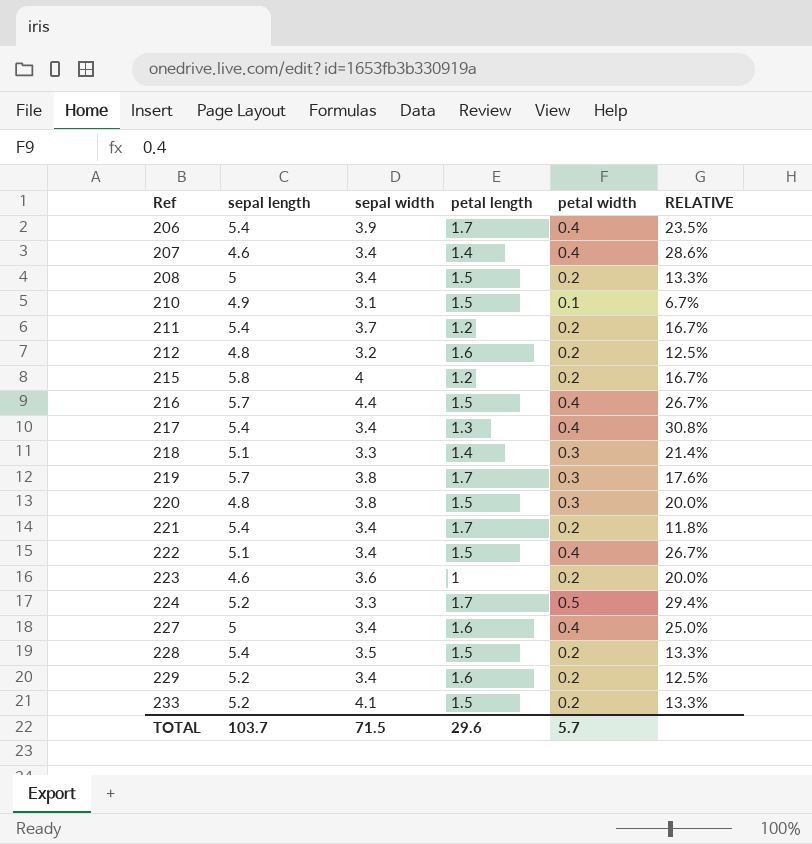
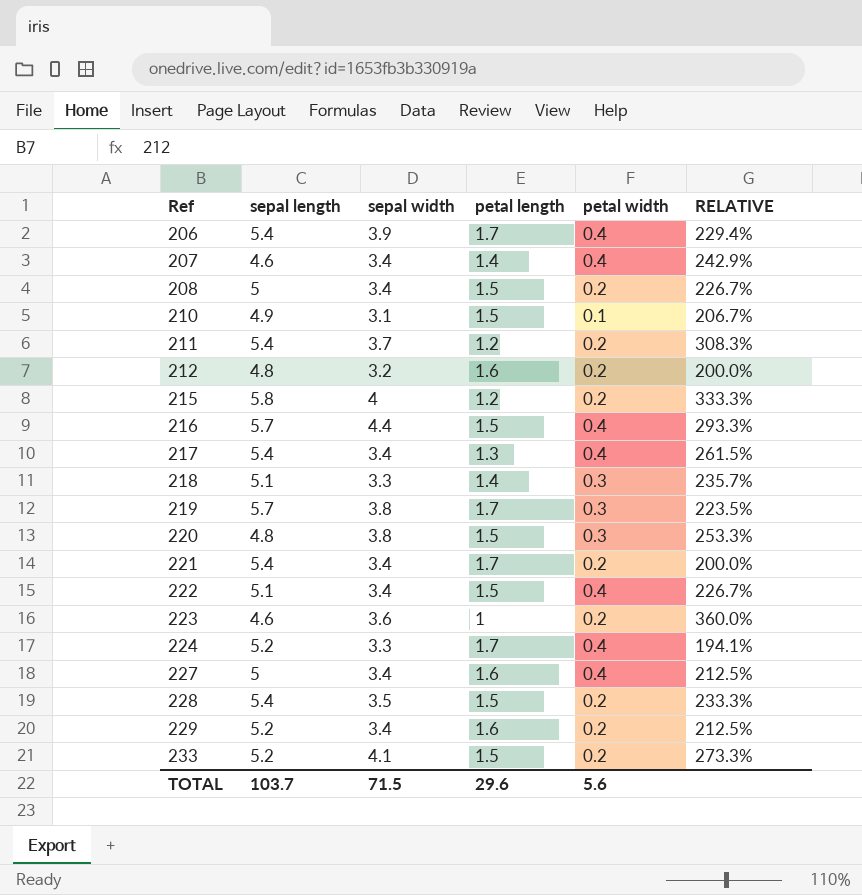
column RELATIVE | formula: [petal width] / [petal length] -> [sepal width] / [petal length]
224 | petal width: 0.5 -> 0.4
TOTAL | petal width: 5.7 -> 5.6

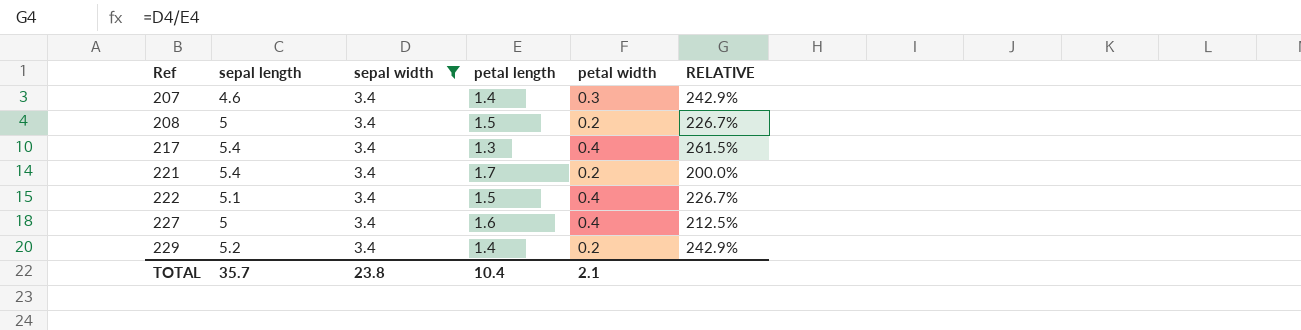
filter: none -> sepal width = 3.4
207 | petal width: 0.4 -> 0.3
229 | petal length: 1.6 -> 1.4
229 | RELATIVE: 212.5% -> 242.9%
TOTAL | sepal length: 103.7 -> 35.7
TOTAL | sepal width: 71.5 -> 23.8
TOTAL | petal length: 29.6 -> 10.4
TOTAL | petal width: 5.6 -> 2.1

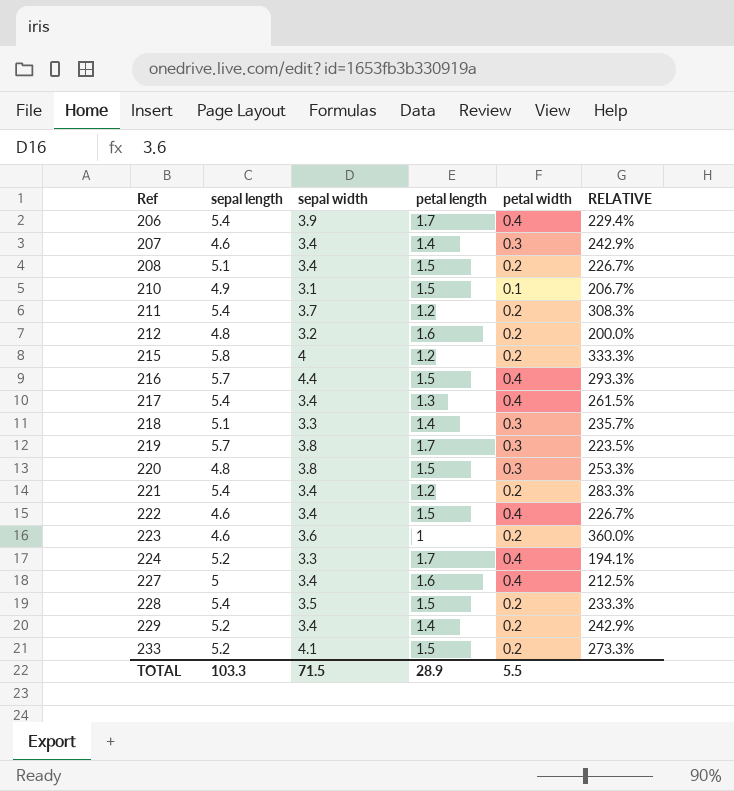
filter: sepal width = 3.4 -> none
208 | sepal length: 5 -> 5.1
221 | petal length: 1.7 -> 1.2
221 | RELATIVE: 200.0% -> 283.3%
222 | sepal length: 5.1 -> 4.6
TOTAL | sepal length: 35.7 -> 103.3
TOTAL | sepal width: 23.8 -> 71.5
TOTAL | petal length: 10.4 -> 28.9
TOTAL | petal width: 2.1 -> 5.5

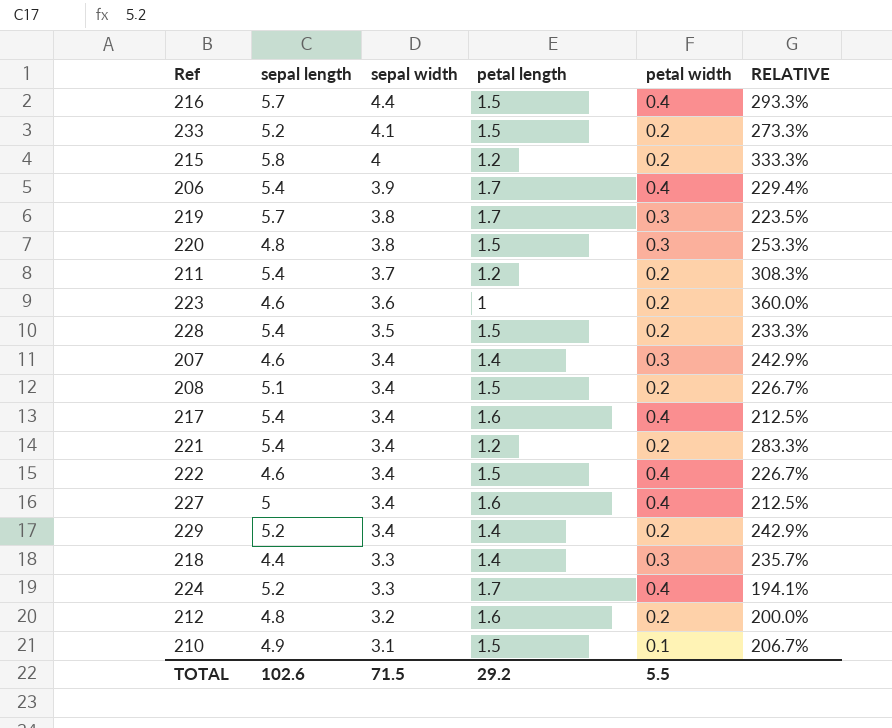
row order: Ref ascending -> sepal width descending
217 | petal length: 1.3 -> 1.6
217 | RELATIVE: 261.5% -> 212.5%
218 | sepal length: 5.1 -> 4.4
TOTAL | sepal length: 103.3 -> 102.6
TOTAL | petal length: 28.9 -> 29.2

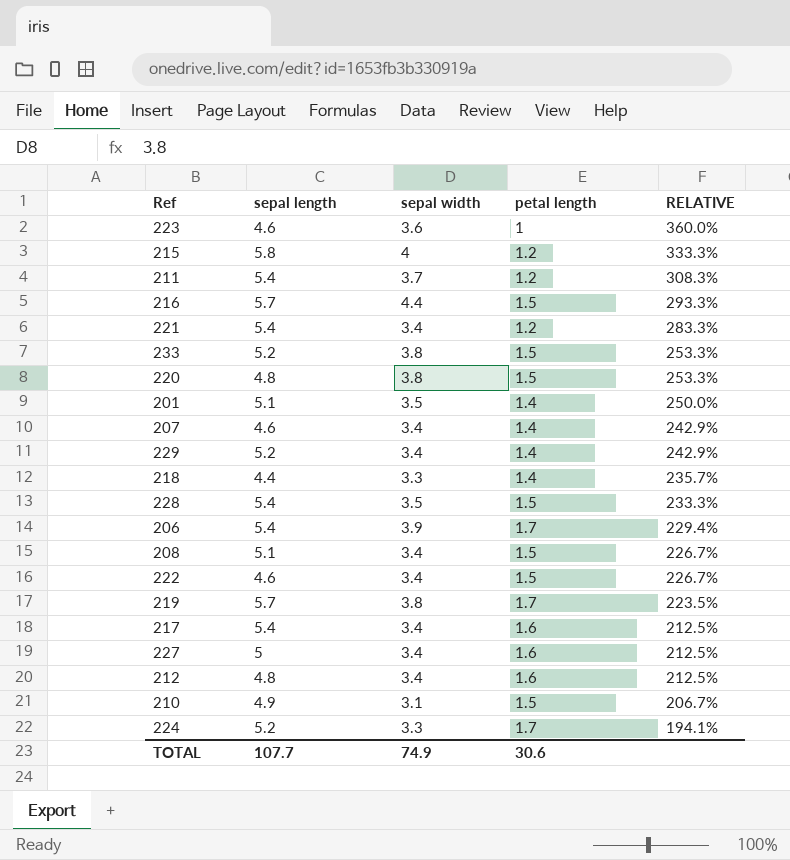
row order: sepal width descending -> RELATIVE descending
column petal width | position: 5 -> none
233 | sepal width: 4.1 -> 3.8
233 | RELATIVE: 273.3% -> 253.3%
row 201: none -> 5.1 | 3.5 | 1.4 | 250.0%
212 | sepal width: 3.2 -> 3.4
212 | RELATIVE: 200.0% -> 212.5%
TOTAL | sepal length: 102.6 -> 107.7
TOTAL | sepal width: 71.5 -> 74.9
TOTAL | petal length: 29.2 -> 30.6

